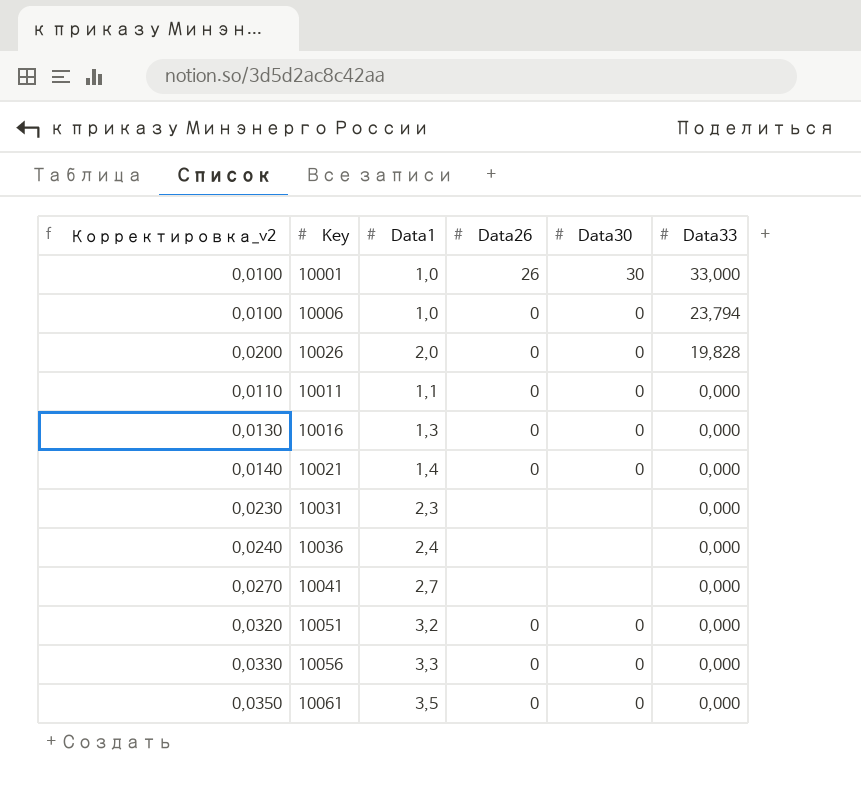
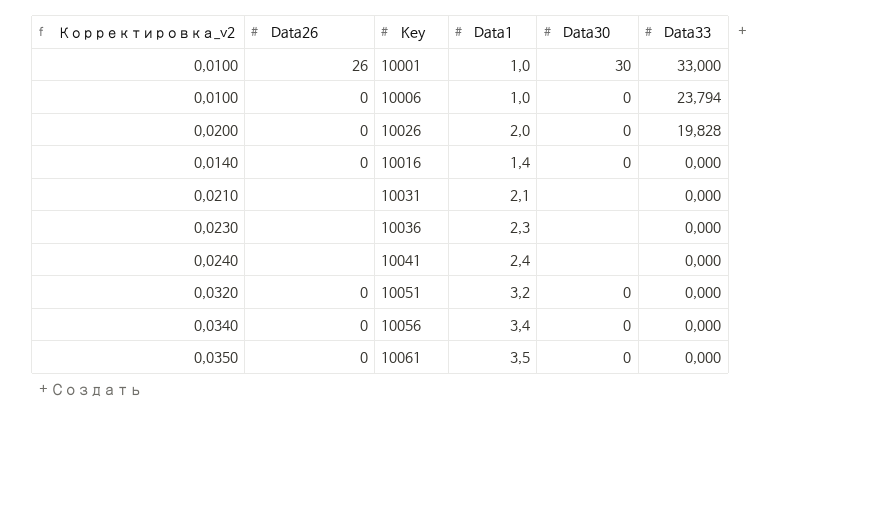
column Data26 | position: 4 -> 2
row 10011: 0,0110 | 1,1 | 0 | 0 | 0,000 -> none
row 10021: 0,0140 | 1,4 | 0 | 0 | 0,000 -> none
10016 | Корректировка_v2: 0,0130 -> 0,0140
10016 | Data1: 1,3 -> 1,4
10031 | Корректировка_v2: 0,0230 -> 0,0210
10031 | Data1: 2,3 -> 2,1
10036 | Корректировка_v2: 0,0240 -> 0,0230
10036 | Data1: 2,4 -> 2,3
10041 | Корректировка_v2: 0,0270 -> 0,0240
10041 | Data1: 2,7 -> 2,4
10056 | Корректировка_v2: 0,0330 -> 0,0340
10056 | Data1: 3,3 -> 3,4

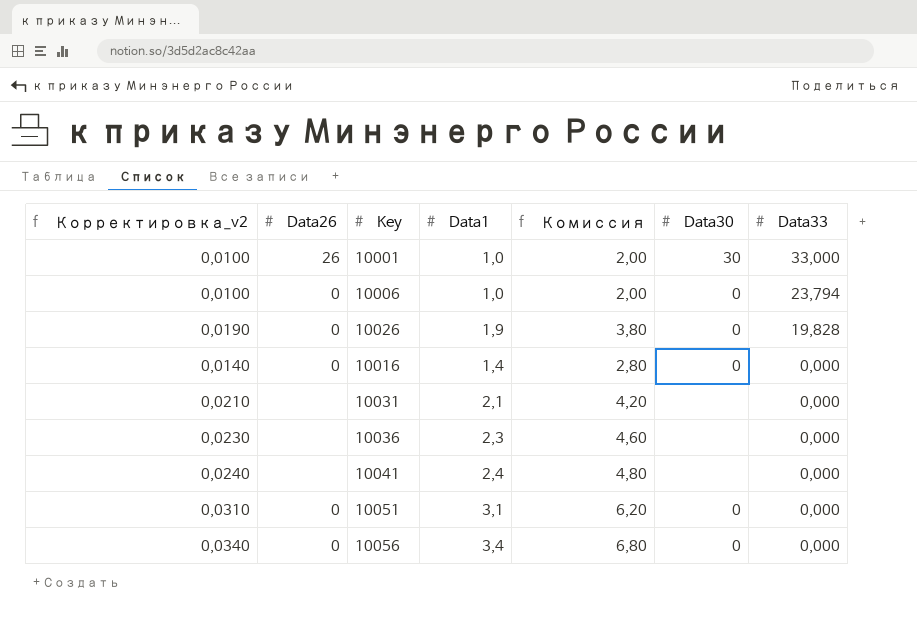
column Комиссия | formula: none -> [Data1] * 2
row 10061: 0,0350 | 0 | 3,5 | 0 | 0,000 -> none
10026 | Корректировка_v2: 0,0200 -> 0,0190
10026 | Data1: 2,0 -> 1,9
10051 | Корректировка_v2: 0,0320 -> 0,0310
10051 | Data1: 3,2 -> 3,1

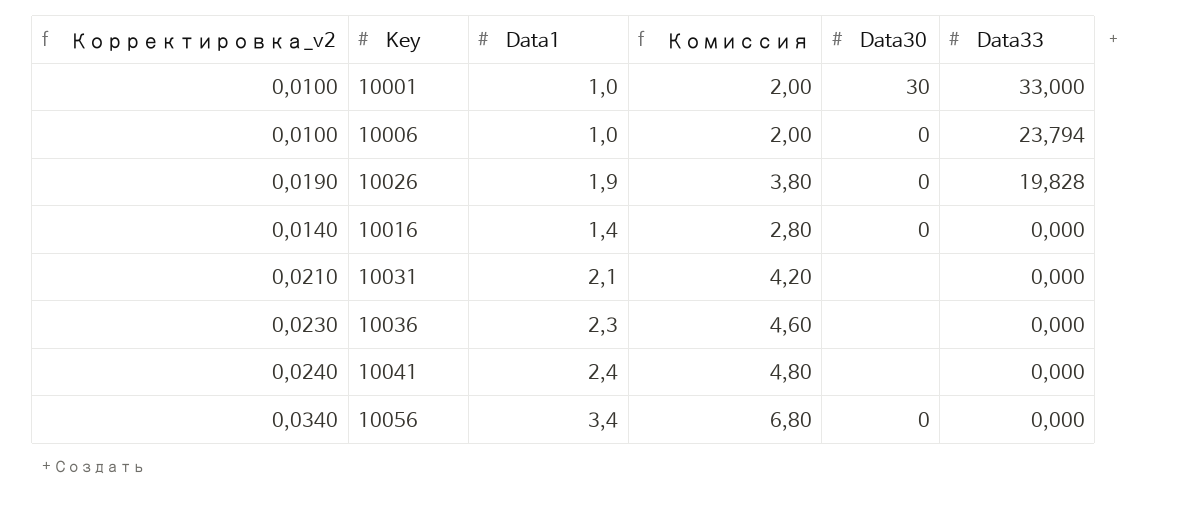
column Data26 | position: 2 -> none
row 10051: 0,0310 | 0 | 3,1 | 6,20 | 0 | 0,000 -> none

